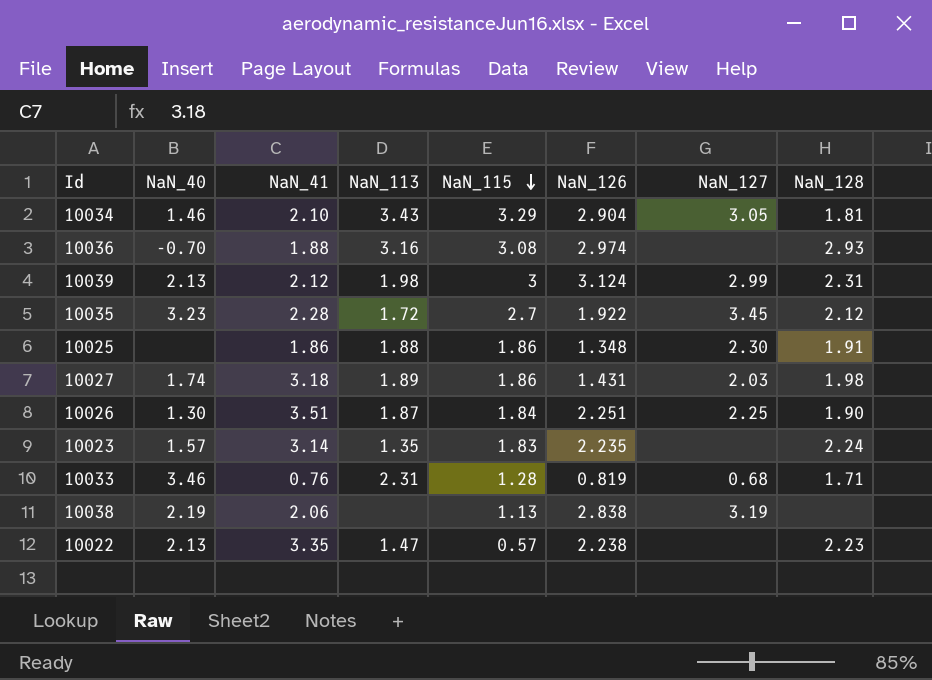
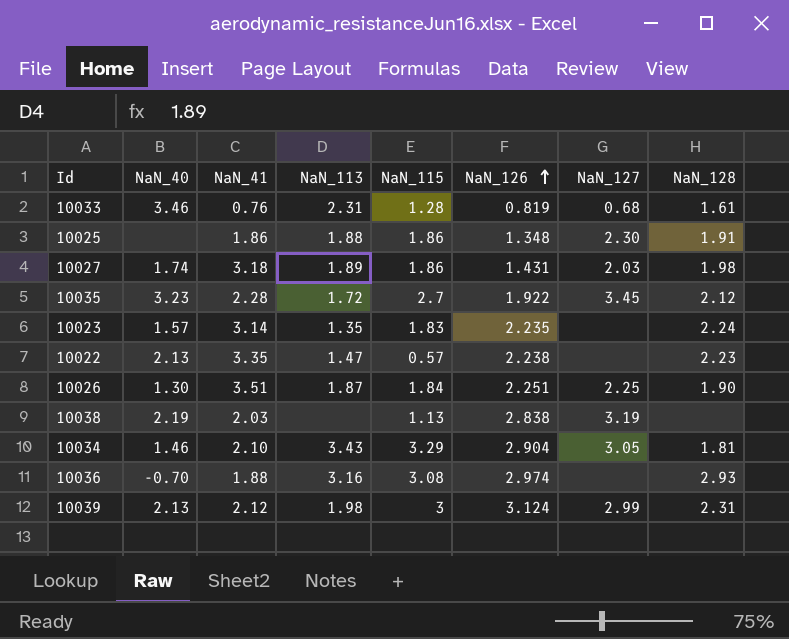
row order: NaN_115 descending -> NaN_126 ascending
10033 | NaN_128: 1.71 -> 1.61
10038 | NaN_41: 2.06 -> 2.03

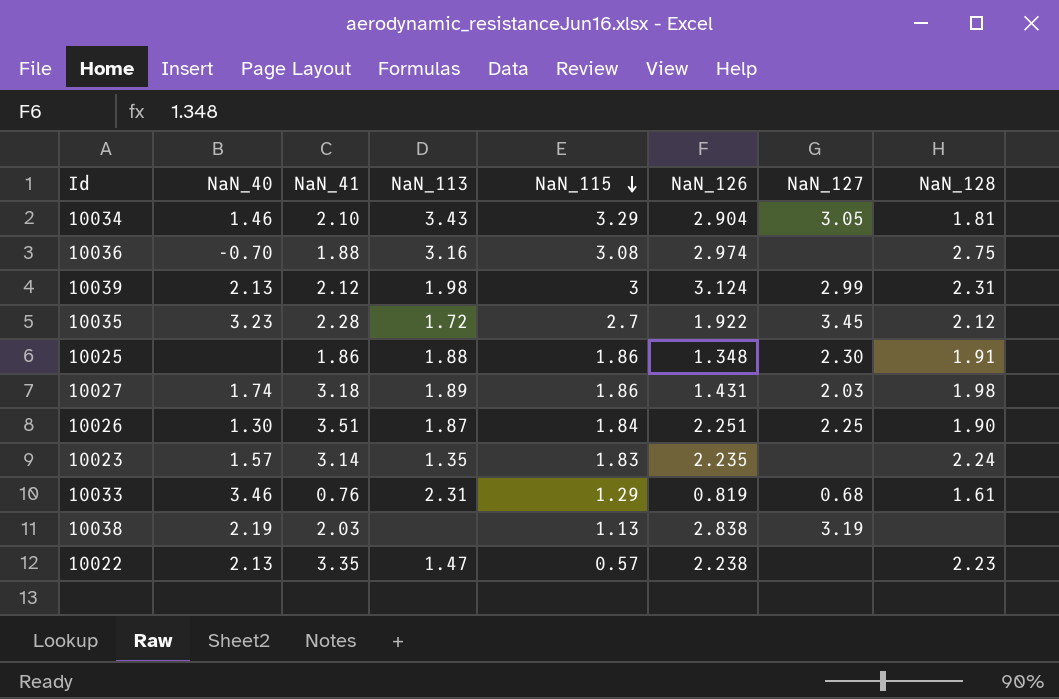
row order: NaN_126 ascending -> NaN_115 descending
10036 | NaN_128: 2.93 -> 2.75
10033 | NaN_115: 1.28 -> 1.29

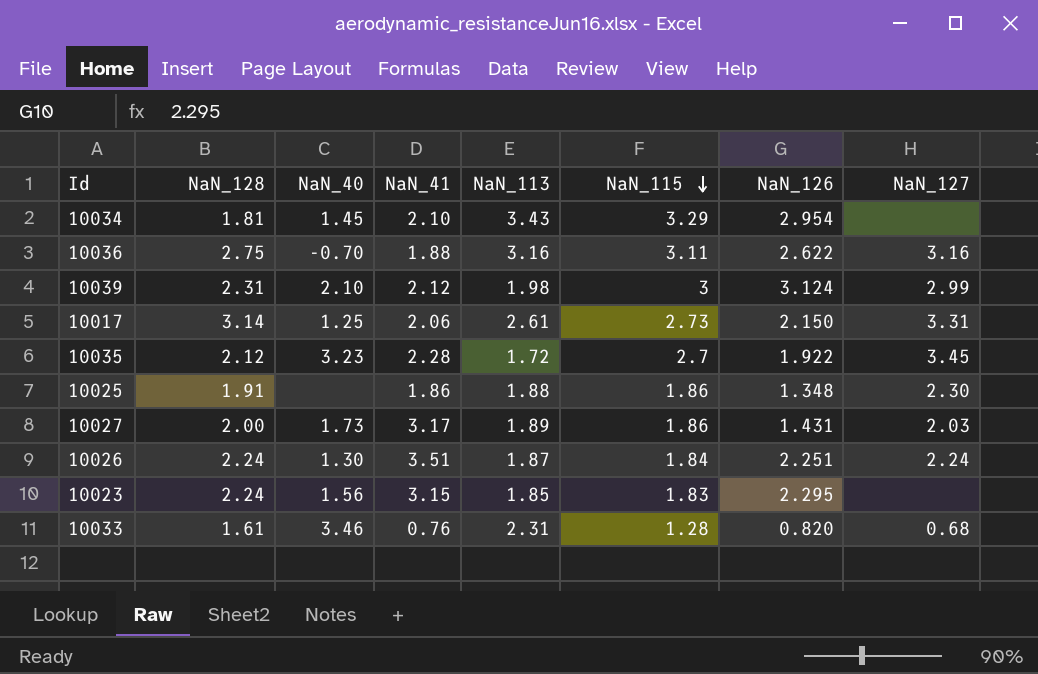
column NaN_128 | position: 8 -> 2
row 10038: 2.19 | 2.03 | none | 1.13 | 2.838 | 3.19 | none -> none
row 10022: 2.13 | 3.35 | 1.47 | 0.57 | 2.238 | none | 2.23 -> none
10034 | NaN_40: 1.46 -> 1.45
10034 | NaN_126: 2.904 -> 2.954
10034 | NaN_127: 3.05 -> none
10036 | NaN_115: 3.08 -> 3.11
10036 | NaN_126: 2.974 -> 2.622
10036 | NaN_127: none -> 3.16
10039 | NaN_40: 2.13 -> 2.10
row 10017: none -> 3.14 | 1.25 | 2.06 | 2.61 | 2.73 | 2.150 | 3.31
10027 | NaN_128: 1.98 -> 2.00
10027 | NaN_40: 1.74 -> 1.73
10027 | NaN_41: 3.18 -> 3.17
10026 | NaN_128: 1.90 -> 2.24
10026 | NaN_127: 2.25 -> 2.24
10023 | NaN_40: 1.57 -> 1.56
10023 | NaN_41: 3.14 -> 3.15
10023 | NaN_113: 1.35 -> 1.85
10023 | NaN_126: 2.235 -> 2.295
10033 | NaN_115: 1.29 -> 1.28
10033 | NaN_126: 0.819 -> 0.820

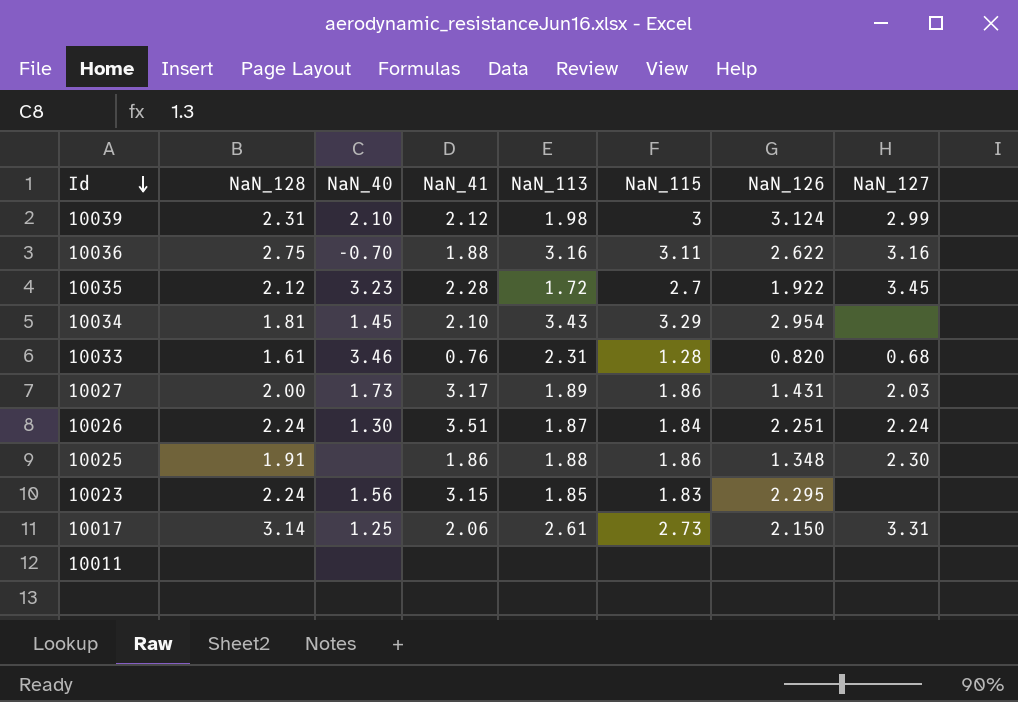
row order: NaN_115 descending -> Id descending
row 10011: none -> none | none | none | none | none | none | none

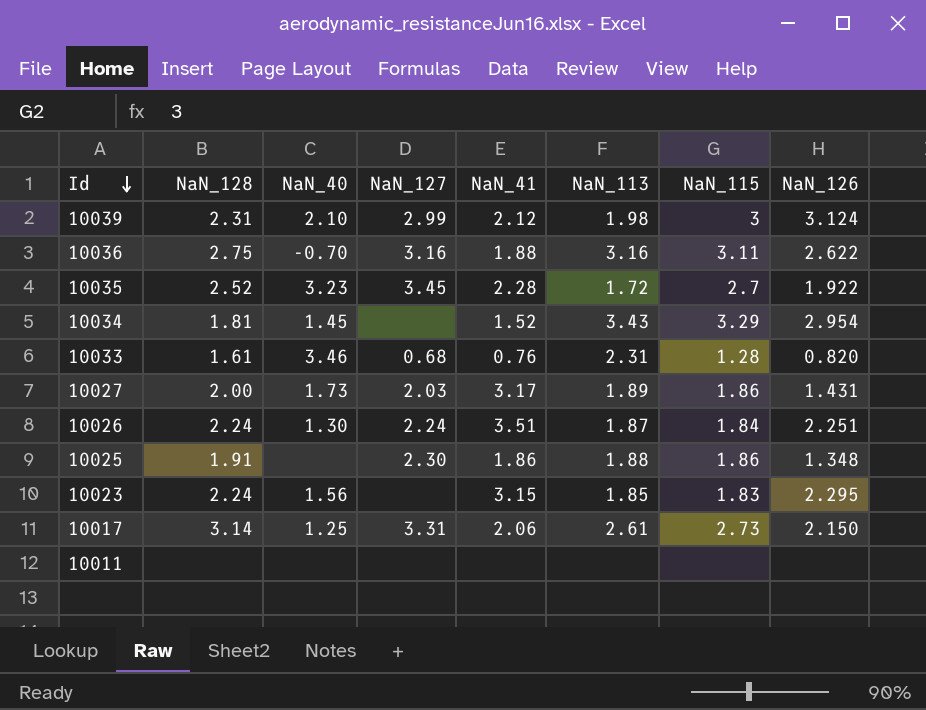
column NaN_127 | position: 8 -> 4
10035 | NaN_128: 2.12 -> 2.52
10034 | NaN_41: 2.10 -> 1.52

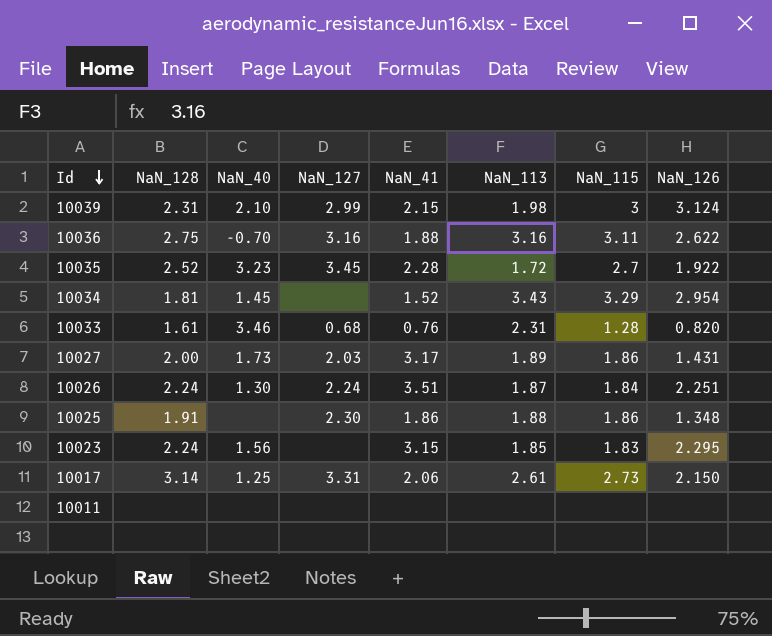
10039 | NaN_41: 2.12 -> 2.15

